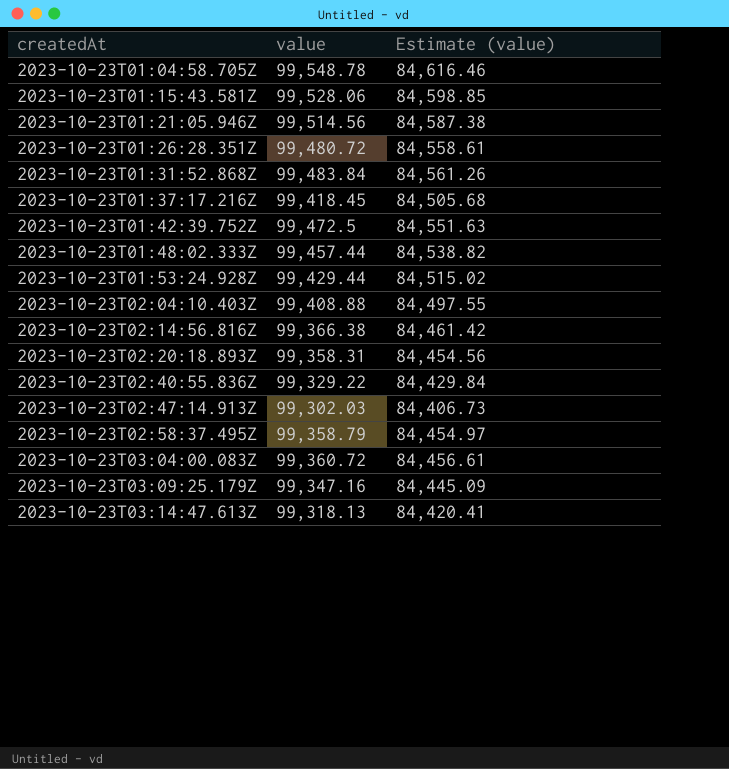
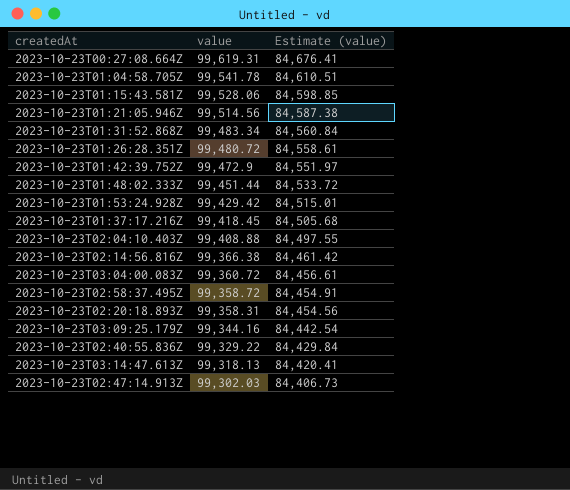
row order: createdAt ascending -> value descending
row 2023-10-23T00:27:08.664Z: none -> 99,619.31 | 84,676.41
2023-10-23T01:04:58.705Z | value: 99,548.78 -> 99,541.78
2023-10-23T01:04:58.705Z | Estimate (value): 84,616.46 -> 84,610.51
2023-10-23T01:31:52.868Z | value: 99,483.84 -> 99,483.34
2023-10-23T01:31:52.868Z | Estimate (value): 84,561.26 -> 84,560.84
2023-10-23T01:42:39.752Z | value: 99,472.5 -> 99,472.9
2023-10-23T01:42:39.752Z | Estimate (value): 84,551.63 -> 84,551.97
2023-10-23T01:48:02.333Z | value: 99,457.44 -> 99,451.44
2023-10-23T01:48:02.333Z | Estimate (value): 84,538.82 -> 84,533.72
2023-10-23T01:53:24.928Z | value: 99,429.44 -> 99,429.42
2023-10-23T01:53:24.928Z | Estimate (value): 84,515.02 -> 84,515.01
2023-10-23T02:58:37.495Z | value: 99,358.79 -> 99,358.72
2023-10-23T02:58:37.495Z | Estimate (value): 84,454.97 -> 84,454.91
2023-10-23T03:09:25.179Z | value: 99,347.16 -> 99,344.16
2023-10-23T03:09:25.179Z | Estimate (value): 84,445.09 -> 84,442.54

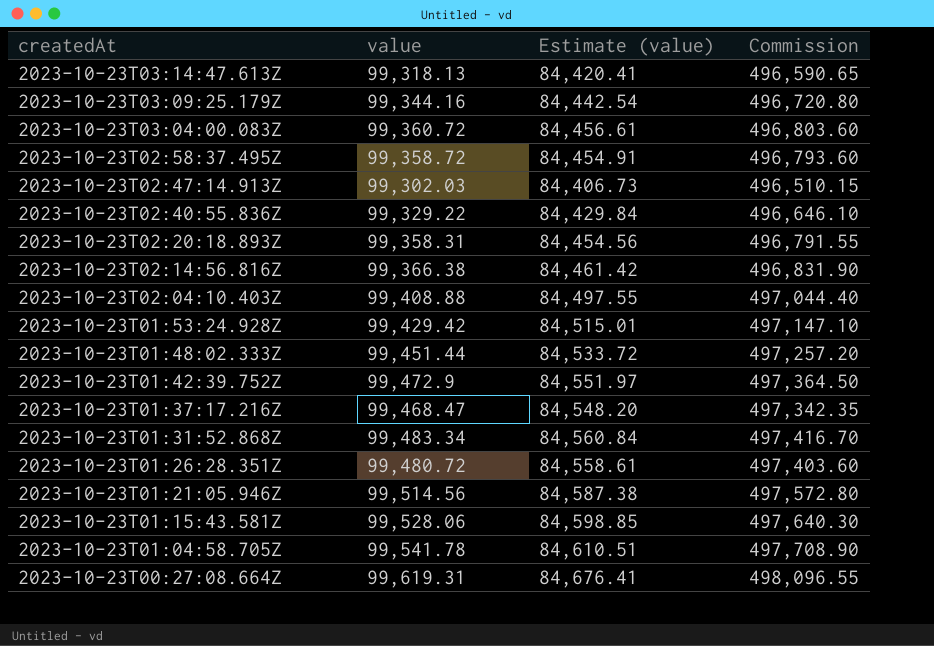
row order: value descending -> createdAt descending
column Commission | formula: none -> [value] * 5
2023-10-23T01:37:17.216Z | value: 99,418.45 -> 99,468.47
2023-10-23T01:37:17.216Z | Estimate (value): 84,505.68 -> 84,548.20

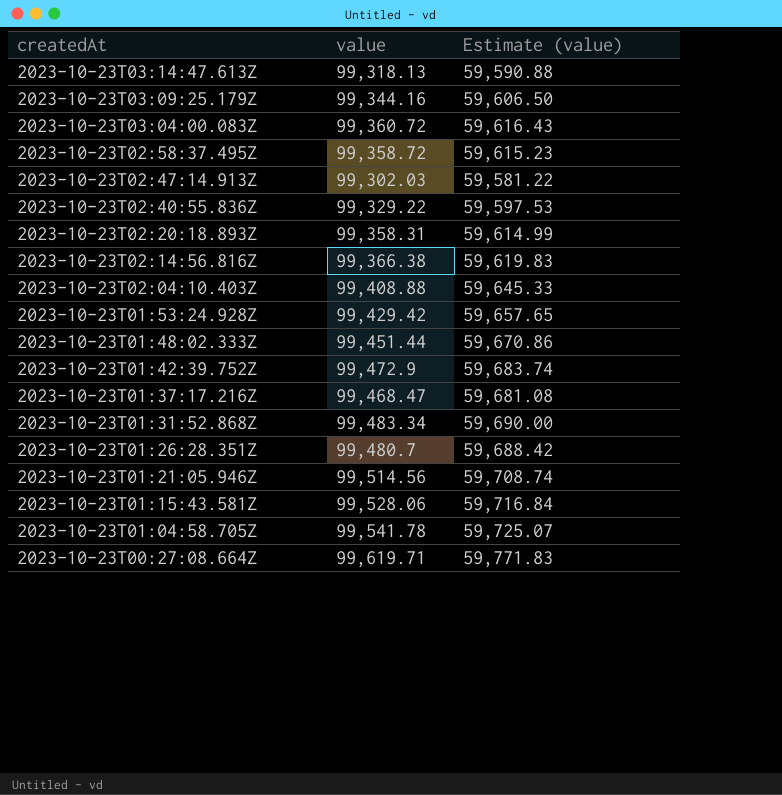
column Commission | formula: [value] * 5 -> none
column Estimate (value) | formula: [value] * 0.85 -> [value] * 0.6
2023-10-23T01:26:28.351Z | value: 99,480.72 -> 99,480.7
2023-10-23T00:27:08.664Z | value: 99,619.31 -> 99,619.71

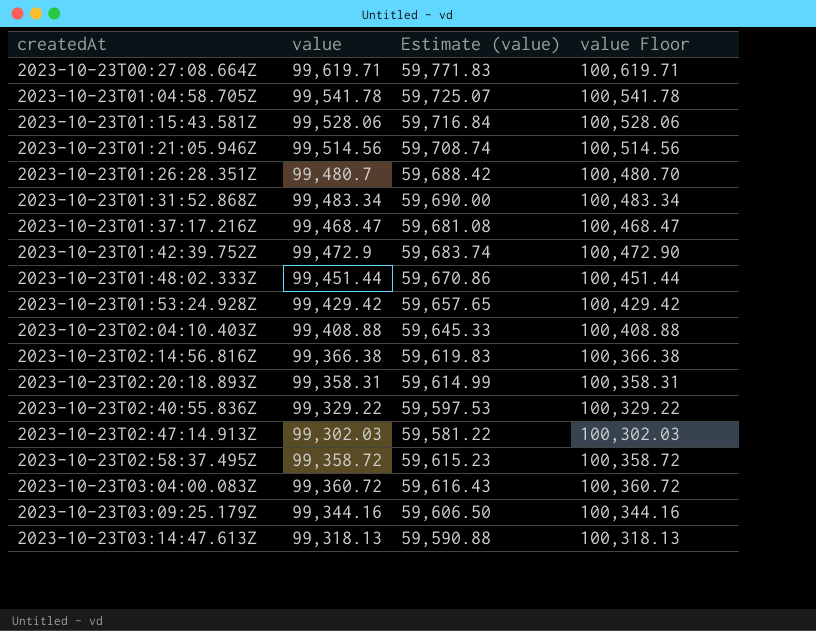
row order: createdAt descending -> createdAt ascending
column value Floor | formula: none -> [value] + 1000

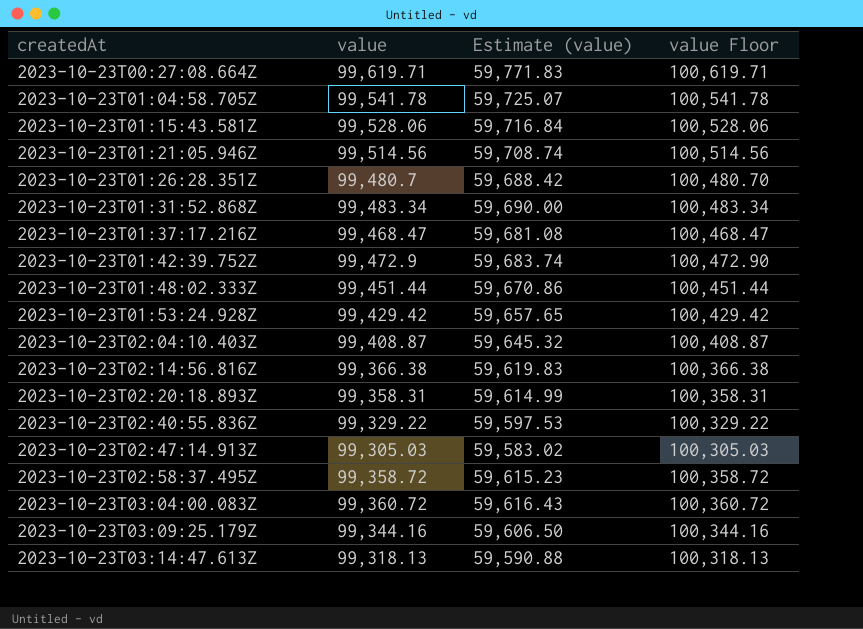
2023-10-23T02:04:10.403Z | value: 99,408.88 -> 99,408.87
2023-10-23T02:04:10.403Z | Estimate (value): 59,645.33 -> 59,645.32
2023-10-23T02:04:10.403Z | value Floor: 100,408.88 -> 100,408.87
2023-10-23T02:47:14.913Z | value: 99,302.03 -> 99,305.03
2023-10-23T02:47:14.913Z | Estimate (value): 59,581.22 -> 59,583.02
2023-10-23T02:47:14.913Z | value Floor: 100,302.03 -> 100,305.03

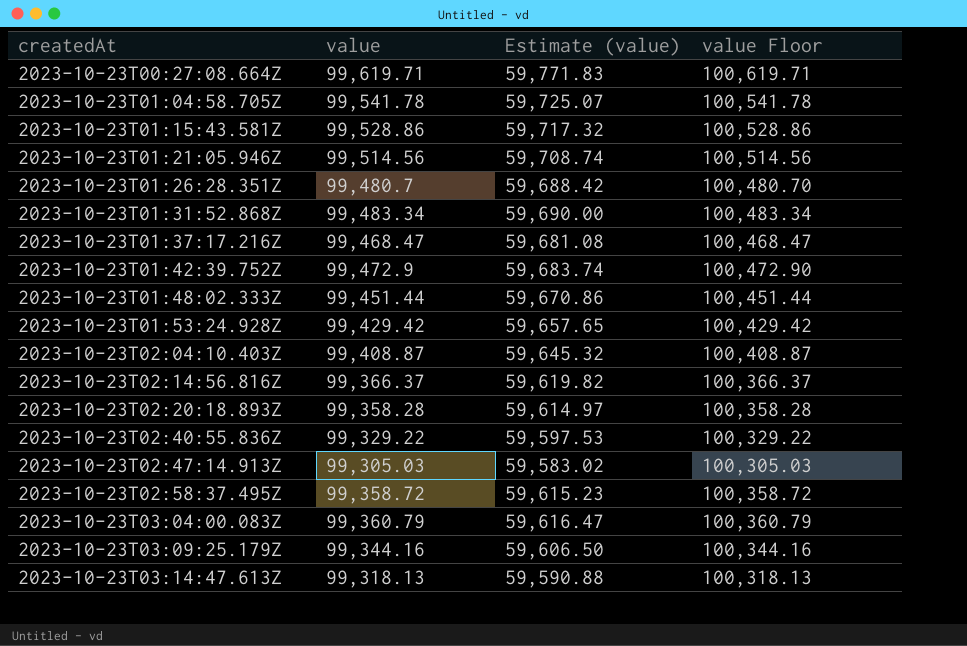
2023-10-23T01:15:43.581Z | value: 99,528.06 -> 99,528.86
2023-10-23T01:15:43.581Z | Estimate (value): 59,716.84 -> 59,717.32
2023-10-23T01:15:43.581Z | value Floor: 100,528.06 -> 100,528.86
2023-10-23T02:14:56.816Z | value: 99,366.38 -> 99,366.37
2023-10-23T02:14:56.816Z | Estimate (value): 59,619.83 -> 59,619.82
2023-10-23T02:14:56.816Z | value Floor: 100,366.38 -> 100,366.37
2023-10-23T02:20:18.893Z | value: 99,358.31 -> 99,358.28
2023-10-23T02:20:18.893Z | Estimate (value): 59,614.99 -> 59,614.97
2023-10-23T02:20:18.893Z | value Floor: 100,358.31 -> 100,358.28
2023-10-23T03:04:00.083Z | value: 99,360.72 -> 99,360.79
2023-10-23T03:04:00.083Z | Estimate (value): 59,616.43 -> 59,616.47
2023-10-23T03:04:00.083Z | value Floor: 100,360.72 -> 100,360.79

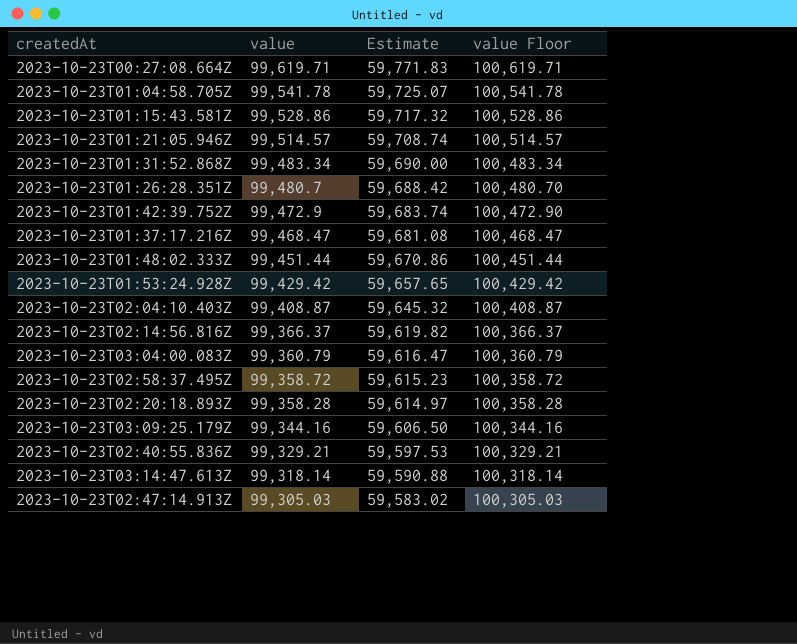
row order: createdAt ascending -> value descending
column name: Estimate (value) -> Estimate
2023-10-23T01:21:05.946Z | value: 99,514.56 -> 99,514.57
2023-10-23T01:21:05.946Z | value Floor: 100,514.56 -> 100,514.57
2023-10-23T02:40:55.836Z | value: 99,329.22 -> 99,329.21
2023-10-23T02:40:55.836Z | value Floor: 100,329.22 -> 100,329.21
2023-10-23T03:14:47.613Z | value: 99,318.13 -> 99,318.14
2023-10-23T03:14:47.613Z | value Floor: 100,318.13 -> 100,318.14

